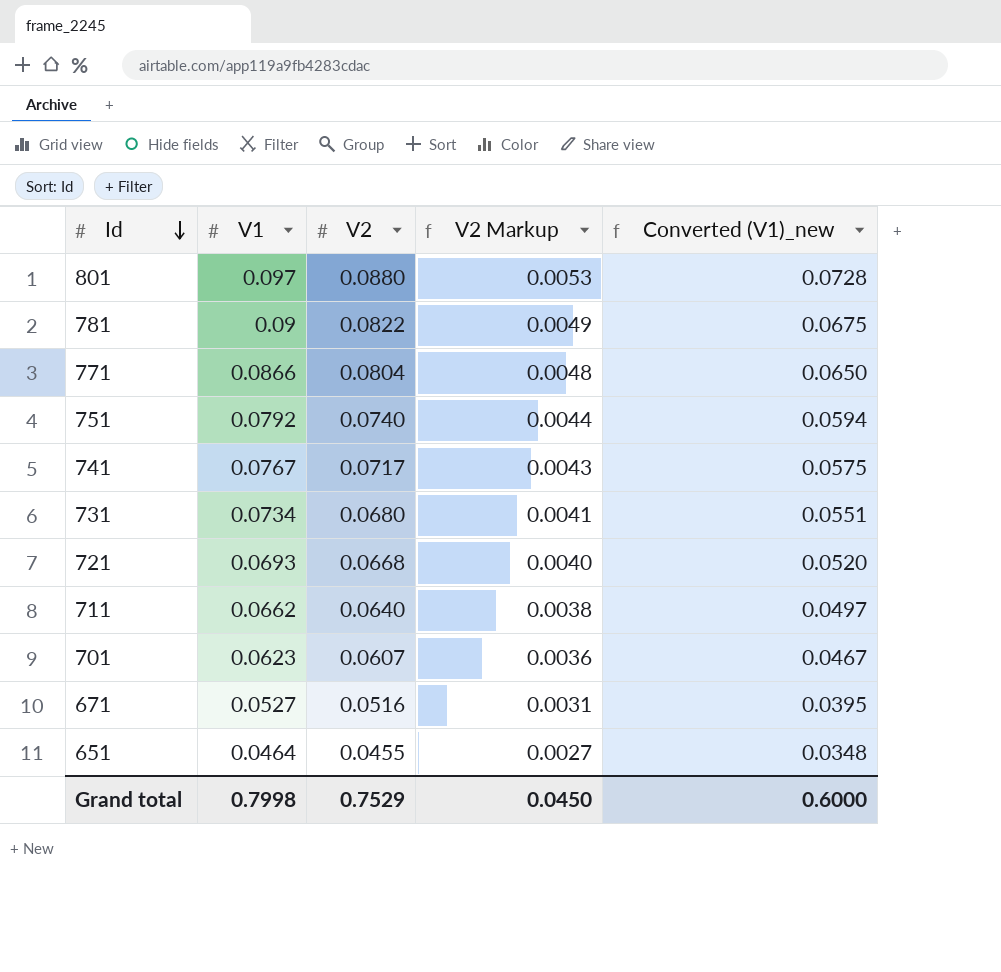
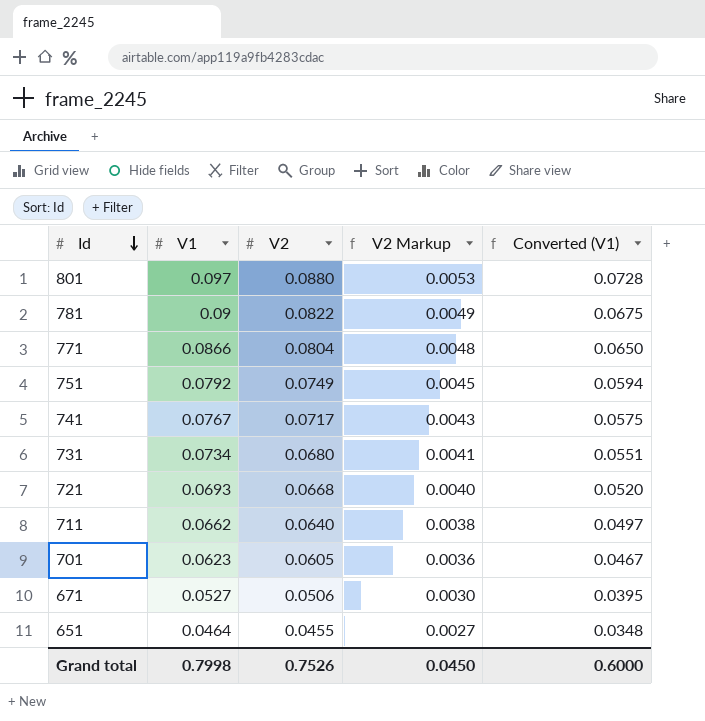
column name: Converted (V1)_new -> Converted (V1)
751 | V2: 0.0740 -> 0.0749
751 | V2 Markup: 0.0044 -> 0.0045
701 | V2: 0.0607 -> 0.0605
671 | V2: 0.0516 -> 0.0506
671 | V2 Markup: 0.0031 -> 0.0030
Grand total | V2: 0.7529 -> 0.7526

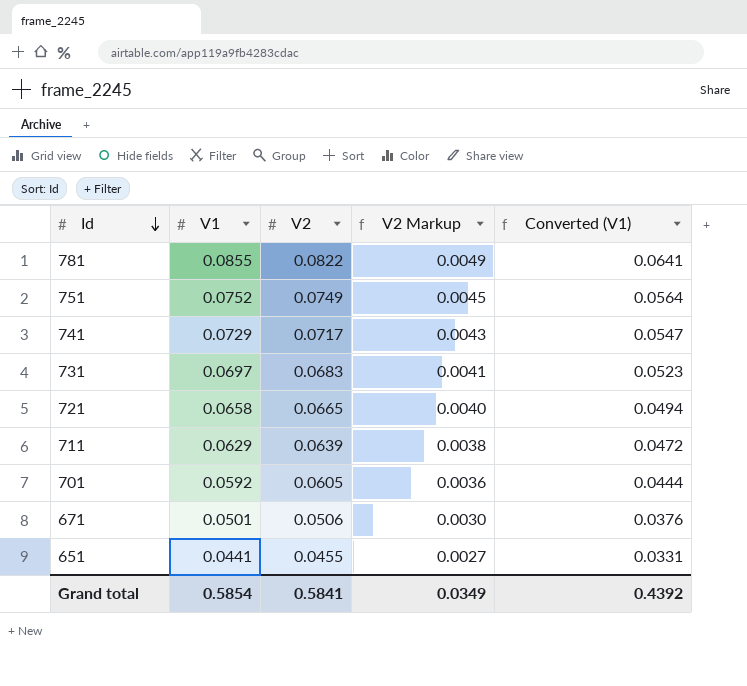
row 801: 0.097 | 0.0880 | 0.0053 | 0.0728 -> none
row 771: 0.0866 | 0.0804 | 0.0048 | 0.0650 -> none
781 | V1: 0.09 -> 0.0855
781 | Converted (V1): 0.0675 -> 0.0641
751 | V1: 0.0792 -> 0.0752
751 | Converted (V1): 0.0594 -> 0.0564
741 | V1: 0.0767 -> 0.0729
741 | Converted (V1): 0.0575 -> 0.0547
731 | V1: 0.0734 -> 0.0697
731 | V2: 0.0680 -> 0.0683
731 | Converted (V1): 0.0551 -> 0.0523
721 | V1: 0.0693 -> 0.0658
721 | V2: 0.0668 -> 0.0665
721 | Converted (V1): 0.0520 -> 0.0494
711 | V1: 0.0662 -> 0.0629
711 | V2: 0.0640 -> 0.0639
711 | Converted (V1): 0.0497 -> 0.0472
701 | V1: 0.0623 -> 0.0592
701 | Converted (V1): 0.0467 -> 0.0444
671 | V1: 0.0527 -> 0.0501
671 | Converted (V1): 0.0395 -> 0.0376
651 | V1: 0.0464 -> 0.0441
651 | Converted (V1): 0.0348 -> 0.0331
Grand total | V1: 0.7998 -> 0.5854
Grand total | V2: 0.7526 -> 0.5841
Grand total | V2 Markup: 0.0450 -> 0.0349
Grand total | Converted (V1): 0.6000 -> 0.4392

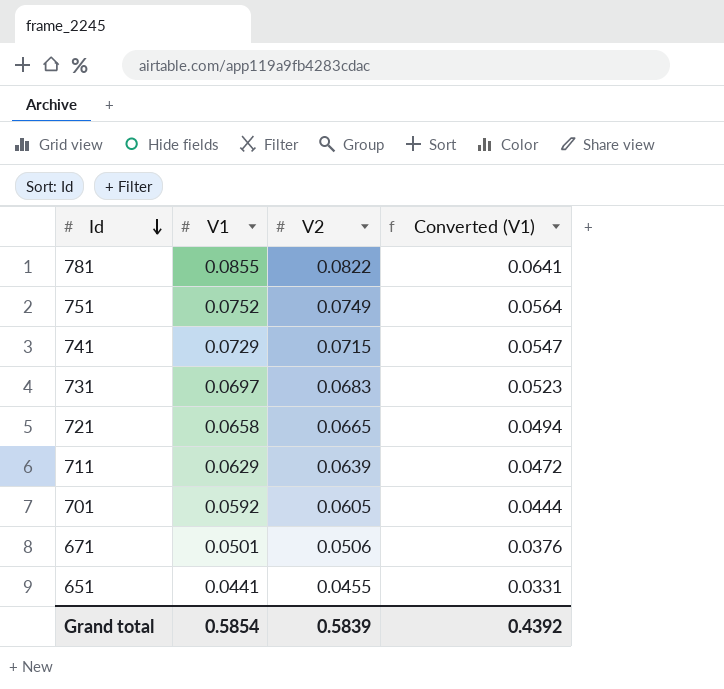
column V2 Markup | formula: [V2] * 0.06 -> none
741 | V2: 0.0717 -> 0.0715
Grand total | V2: 0.5841 -> 0.5839

